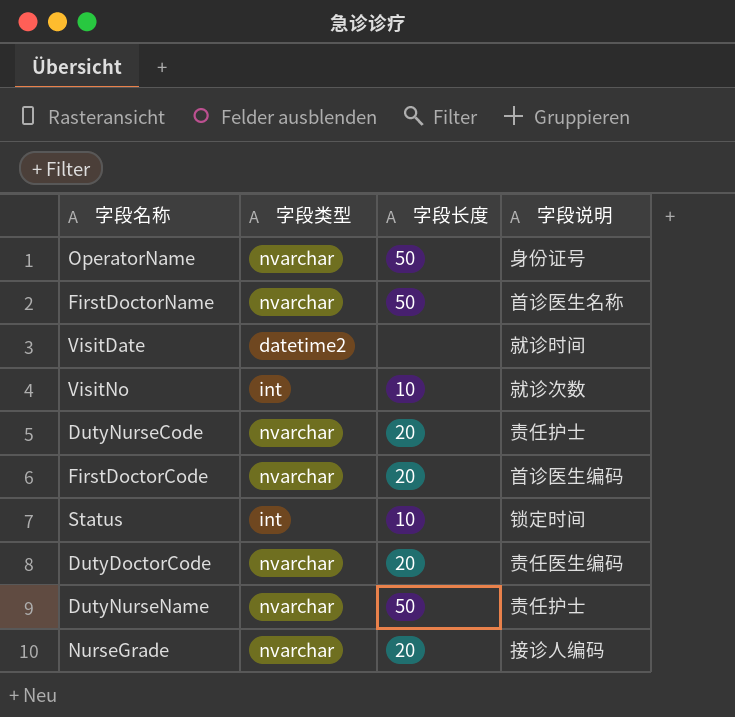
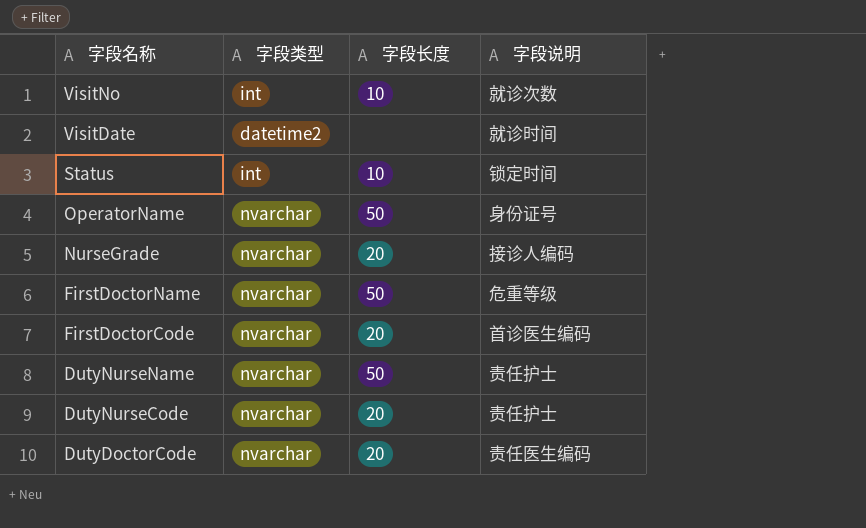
row order: none -> 字段名称 descending
FirstDoctorName | 字段说明: 首诊医生名称 -> 危重等级

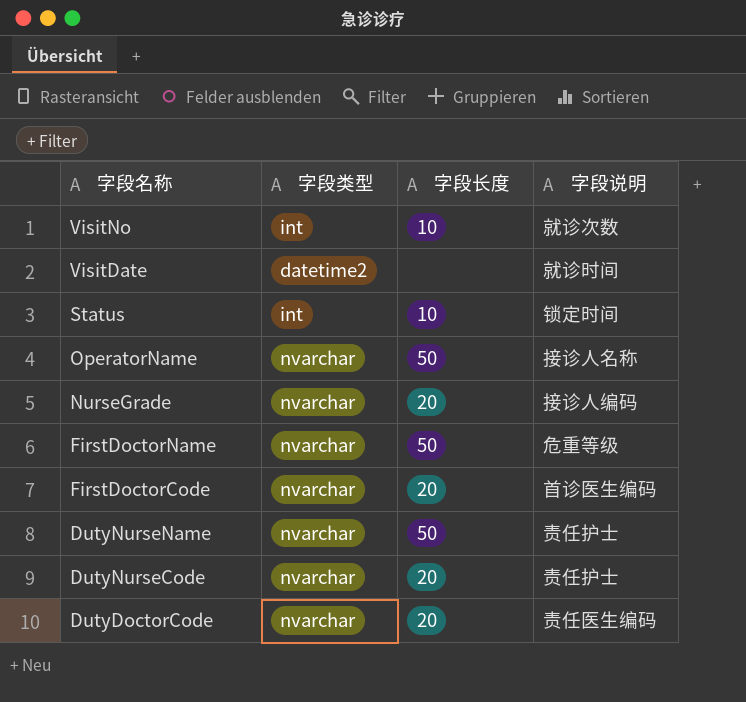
OperatorName | 字段说明: 身份证号 -> 接诊人名称

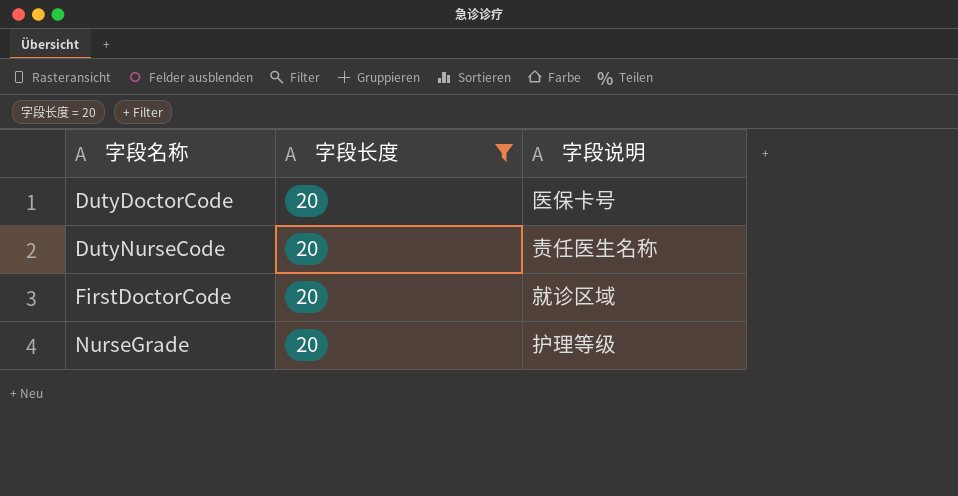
filter: none -> 字段长度 = 20
row order: 字段名称 descending -> 字段名称 ascending
column 字段类型 | position: 2 -> none
DutyDoctorCode | 字段说明: 责任医生编码 -> 医保卡号
DutyNurseCode | 字段说明: 责任护士 -> 责任医生名称
FirstDoctorCode | 字段说明: 首诊医生编码 -> 就诊区域
NurseGrade | 字段说明: 接诊人编码 -> 护理等级

